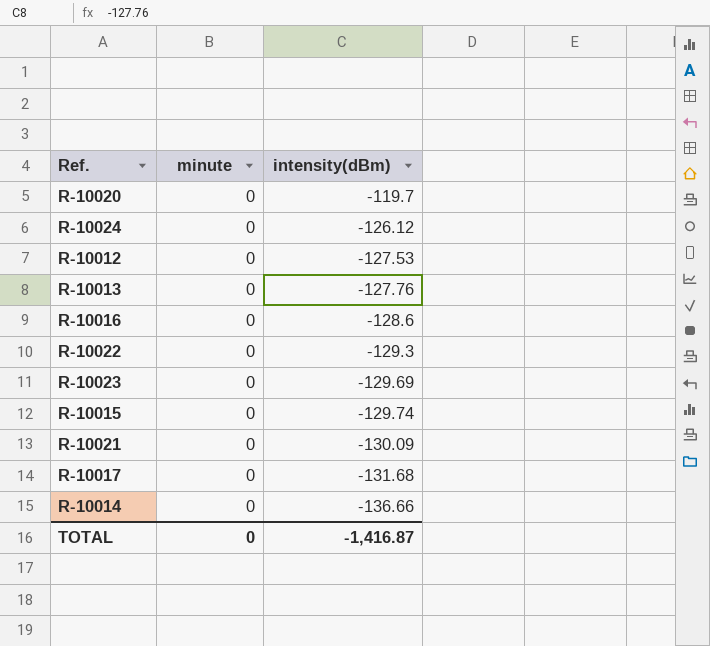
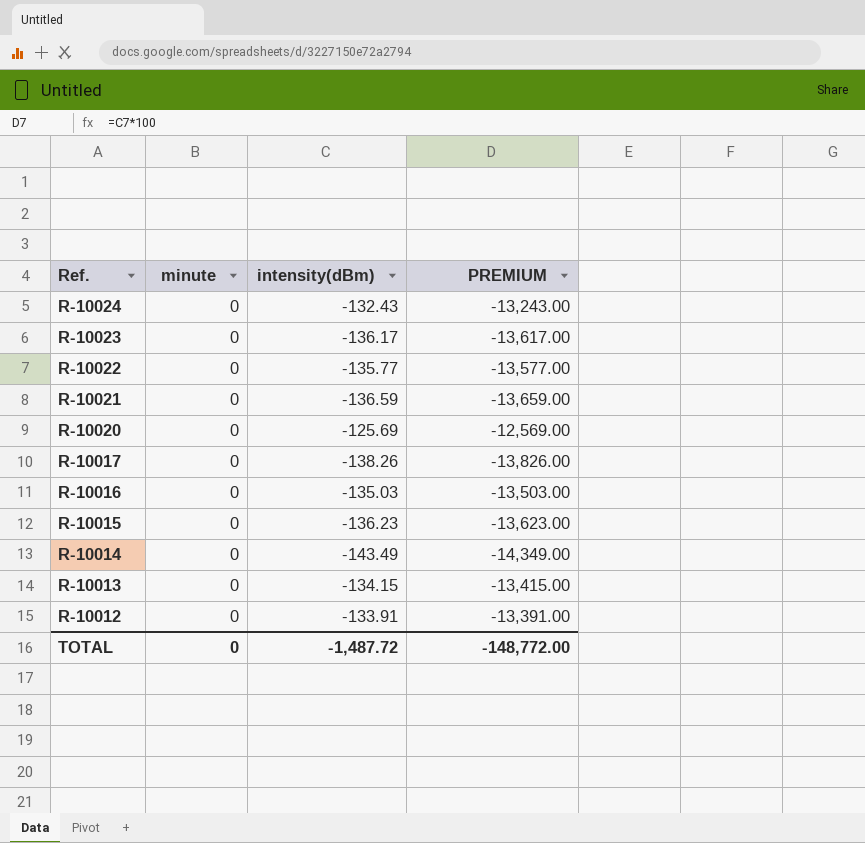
row order: intensity(dBm) descending -> Ref. descending
column PREMIUM | formula: none -> [intensity(dBm)] * 100
R-10024 | intensity(dBm): -126.12 -> -132.43
R-10023 | intensity(dBm): -129.69 -> -136.17
R-10022 | intensity(dBm): -129.3 -> -135.77
R-10021 | intensity(dBm): -130.09 -> -136.59
R-10020 | intensity(dBm): -119.7 -> -125.69
R-10017 | intensity(dBm): -131.68 -> -138.26
R-10016 | intensity(dBm): -128.6 -> -135.03
R-10015 | intensity(dBm): -129.74 -> -136.23
R-10014 | intensity(dBm): -136.66 -> -143.49
R-10013 | intensity(dBm): -127.76 -> -134.15
R-10012 | intensity(dBm): -127.53 -> -133.91
TOTAL | intensity(dBm): -1,416.87 -> -1,487.72

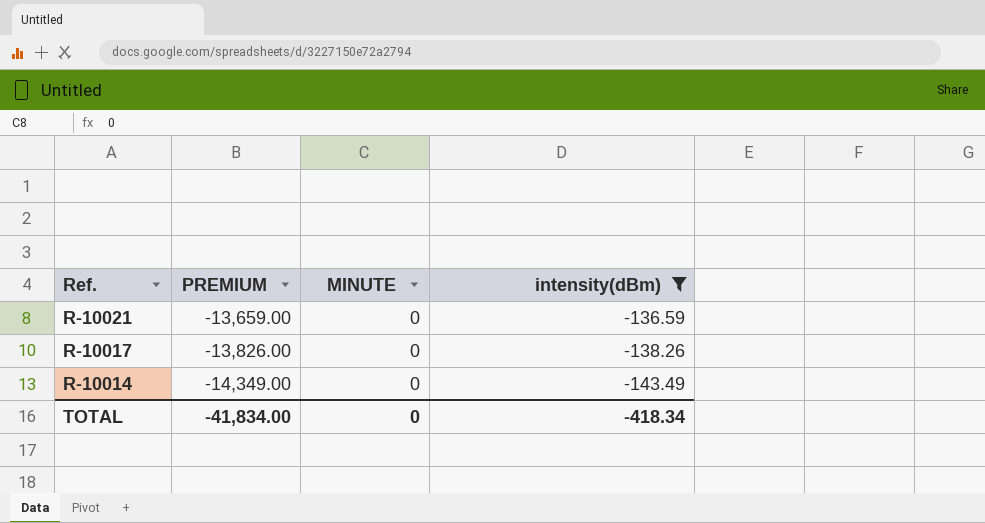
filter: none -> intensity(dBm) <= -136.59
column PREMIUM | position: 4 -> 2
column name: minute -> MINUTE
TOTAL | PREMIUM: -148,772.00 -> -41,834.00
TOTAL | intensity(dBm): -1,487.72 -> -418.34

